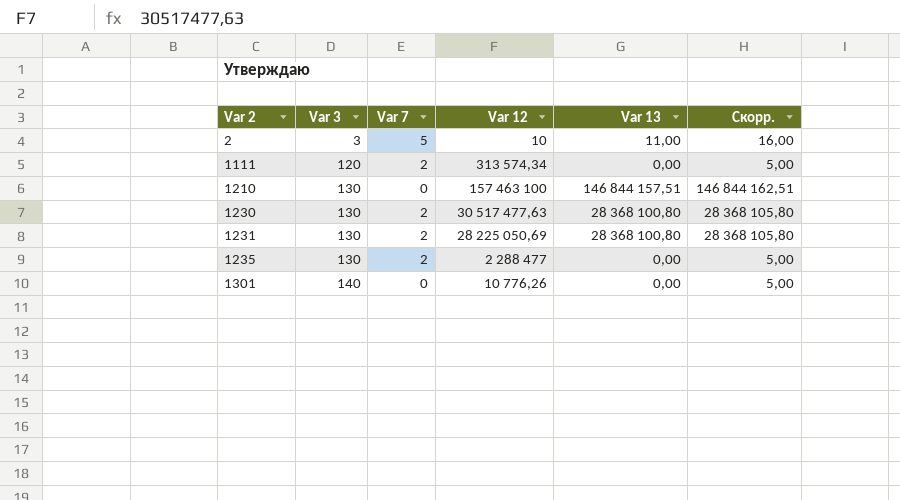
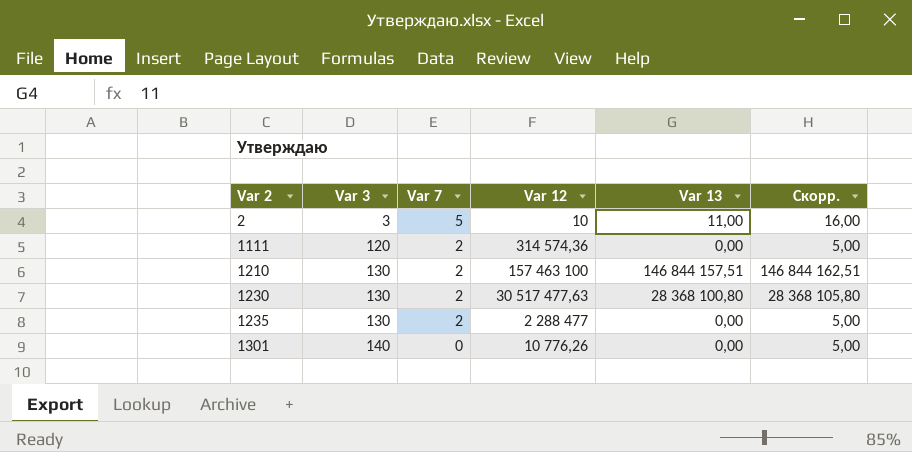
row 1231: 130 | 2 | 28 225 050,69 | 28 368 100,80 | 28 368 105,80 -> none
1111 | Var 12: 313 574,34 -> 314 574,36
1210 | Var 7: 0 -> 2

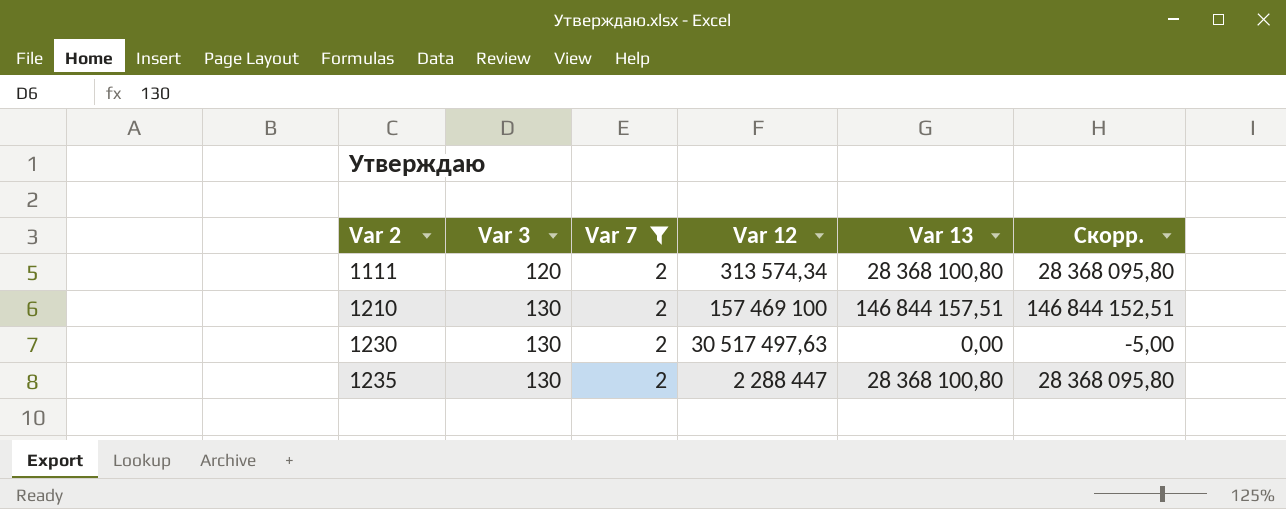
filter: none -> Var 7 = 2
column Скорр. | formula: [Var 13] + 5 -> [Var 13] - 5
1111 | Var 12: 314 574,36 -> 313 574,34
1111 | Var 13: 0,00 -> 28 368 100,80
1210 | Var 12: 157 463 100 -> 157 469 100
1230 | Var 12: 30 517 477,63 -> 30 517 497,63
1230 | Var 13: 28 368 100,80 -> 0,00
1235 | Var 12: 2 288 477 -> 2 288 447
1235 | Var 13: 0,00 -> 28 368 100,80

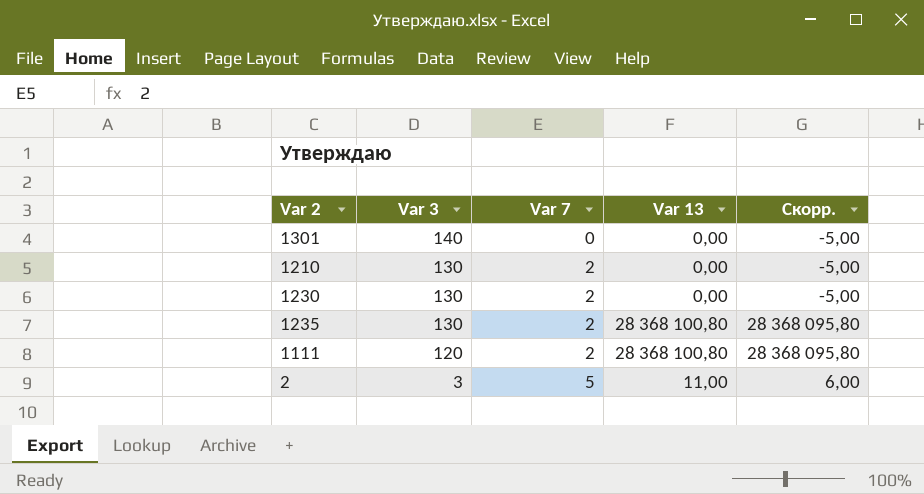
filter: Var 7 = 2 -> none
row order: Var 2 ascending -> Var 3 descending
column Var 12 | position: 4 -> none
1210 | Var 13: 146 844 157,51 -> 0,00
1210 | Скорр.: 146 844 152,51 -> -5,00

